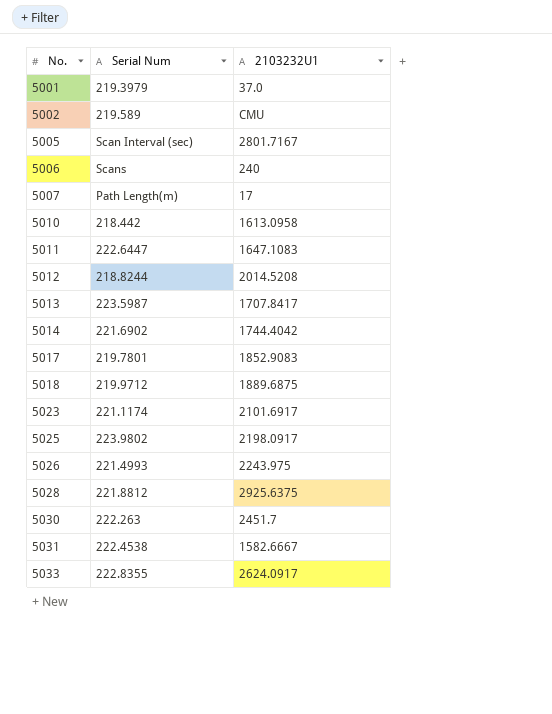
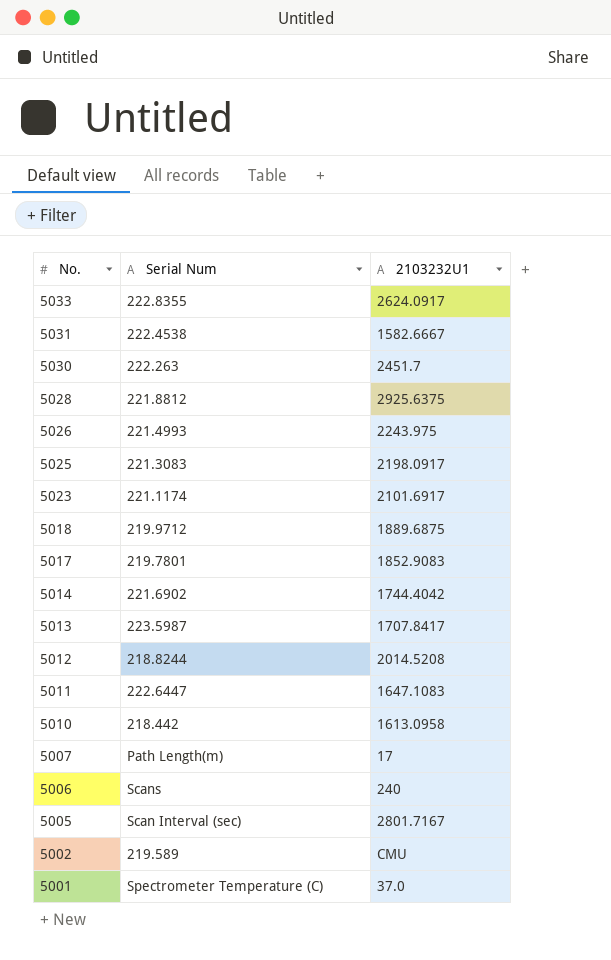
row order: No. ascending -> No. descending
5025 | Serial Num: 223.9802 -> 221.3083
5001 | Serial Num: 219.3979 -> Spectrometer Temperature (C)

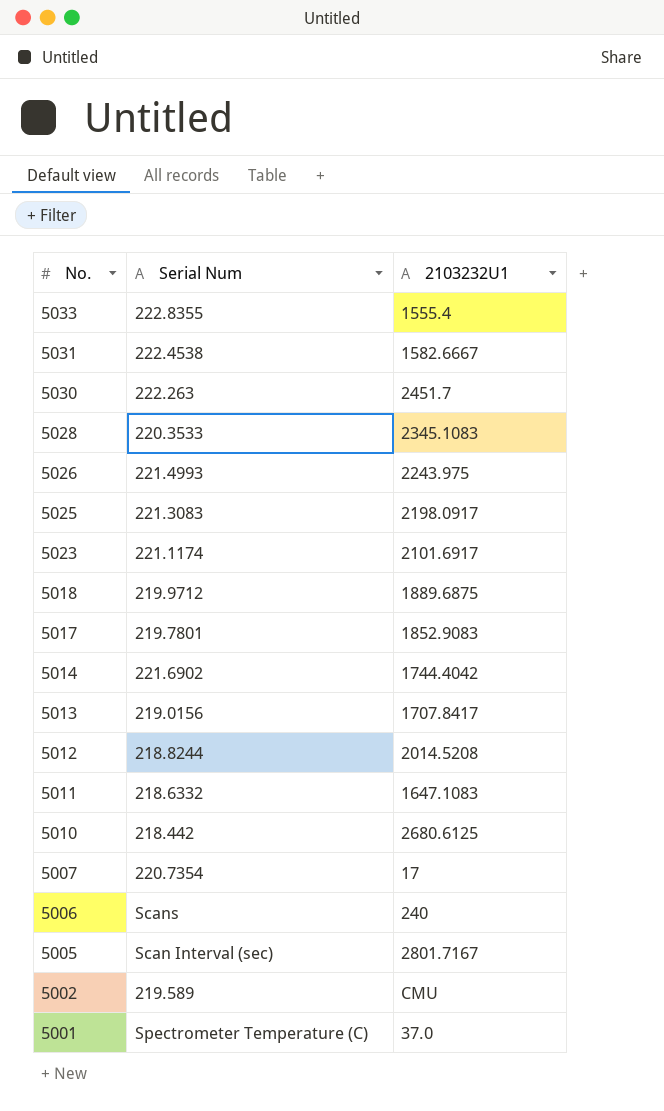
5033 | 2103232U1: 2624.0917 -> 1555.4
5028 | Serial Num: 221.8812 -> 220.3533
5028 | 2103232U1: 2925.6375 -> 2345.1083
5013 | Serial Num: 223.5987 -> 219.0156
5011 | Serial Num: 222.6447 -> 218.6332
5010 | 2103232U1: 1613.0958 -> 2680.6125
5007 | Serial Num: Path Length(m) -> 220.7354

